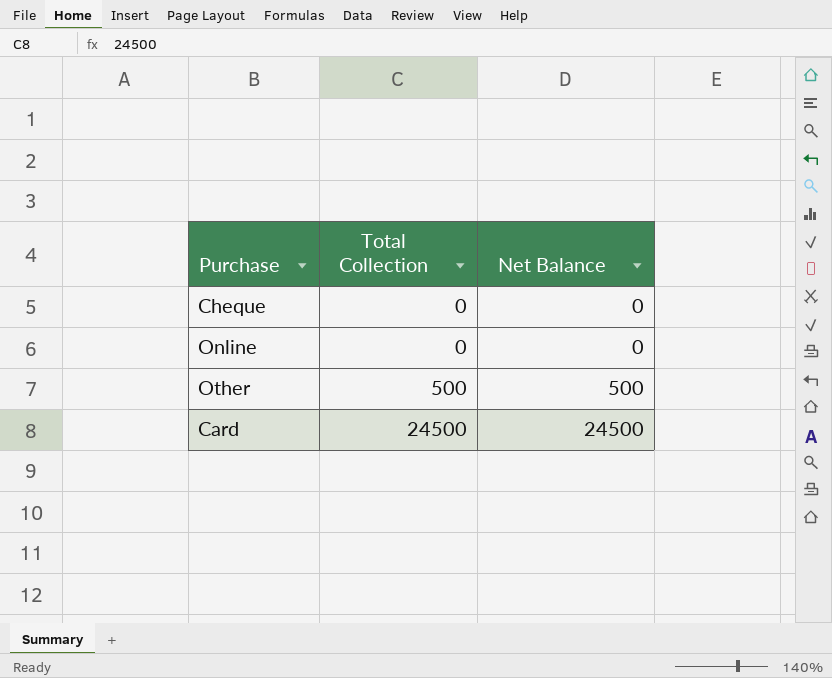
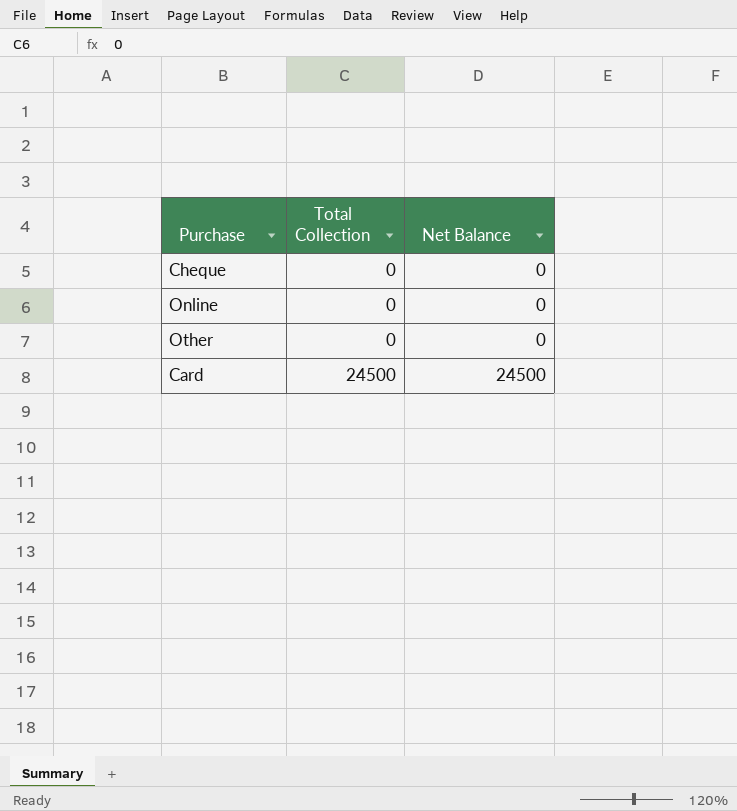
Other | Total Collection: 500 -> 0
Other | Net Balance: 500 -> 0

